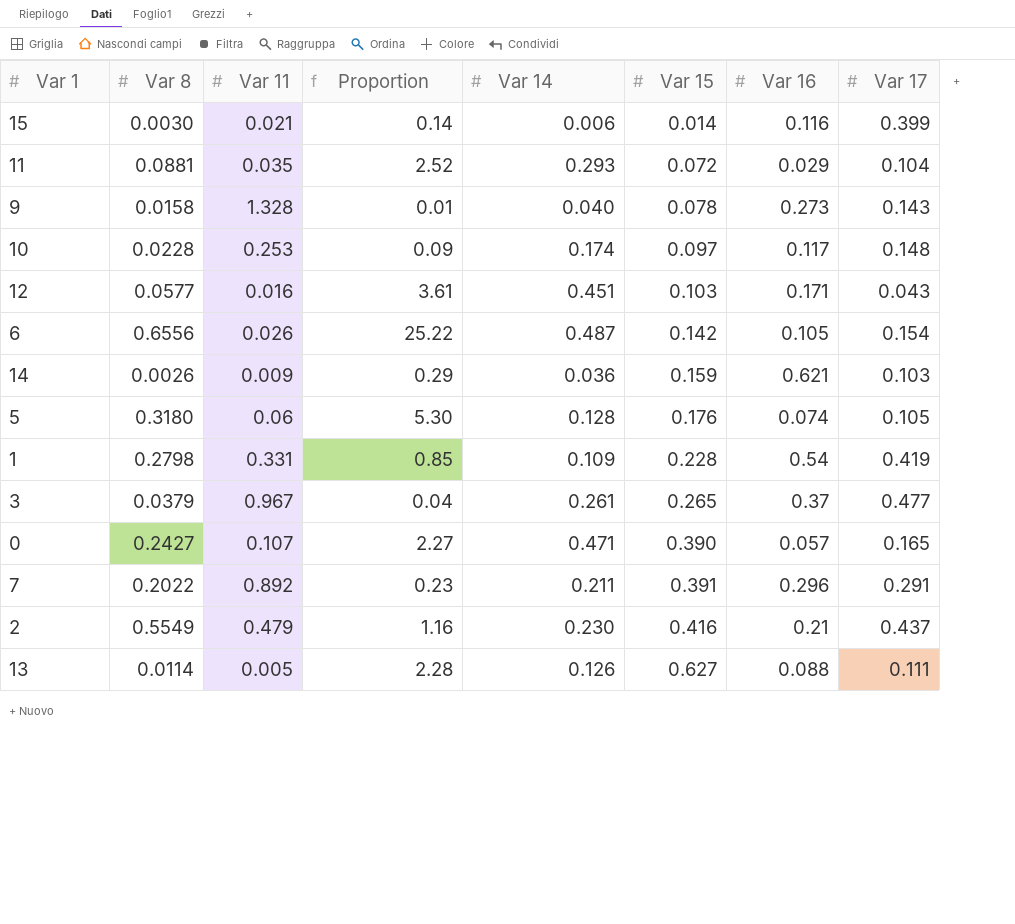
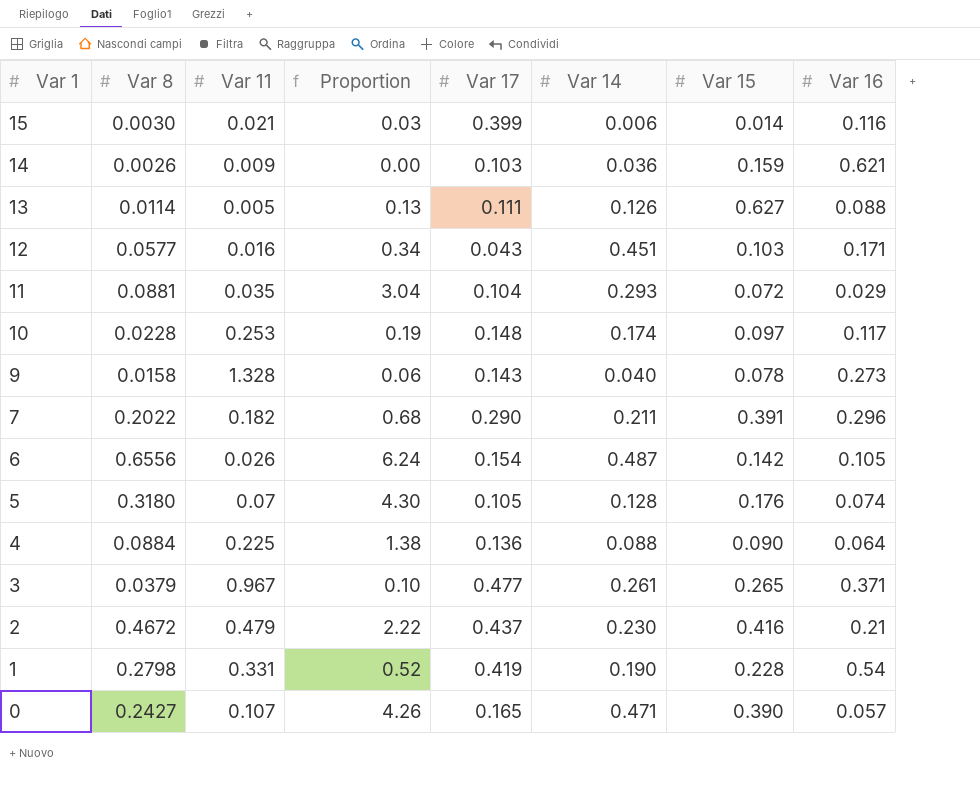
row order: Var 15 ascending -> Var 1 descending
column Proportion | formula: [Var 8] / [Var 11] -> [Var 8] / [Var 16]
column Var 17 | position: 8 -> 5
7 | Var 11: 0.892 -> 0.182
7 | Var 17: 0.291 -> 0.290
5 | Var 11: 0.06 -> 0.07
row 4: none -> 0.0884 | 0.225 | 1.38 | 0.136 | 0.088 | 0.090 | 0.064
3 | Var 16: 0.37 -> 0.371
2 | Var 8: 0.5549 -> 0.4672
1 | Var 14: 0.109 -> 0.190

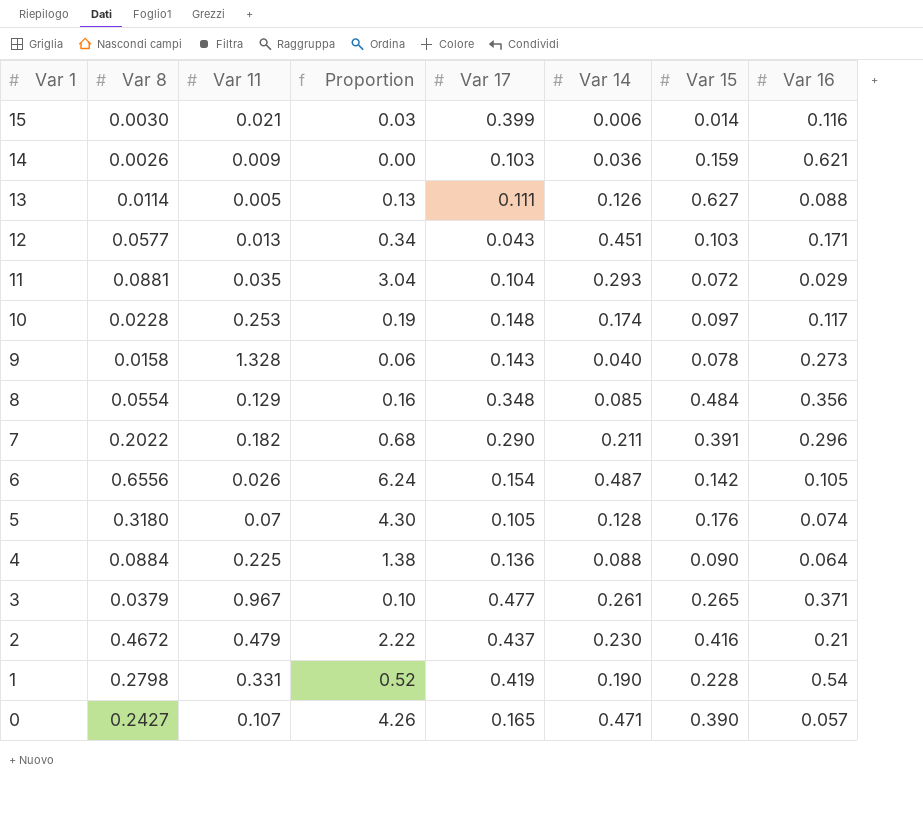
12 | Var 11: 0.016 -> 0.013
row 8: none -> 0.0554 | 0.129 | 0.16 | 0.348 | 0.085 | 0.484 | 0.356

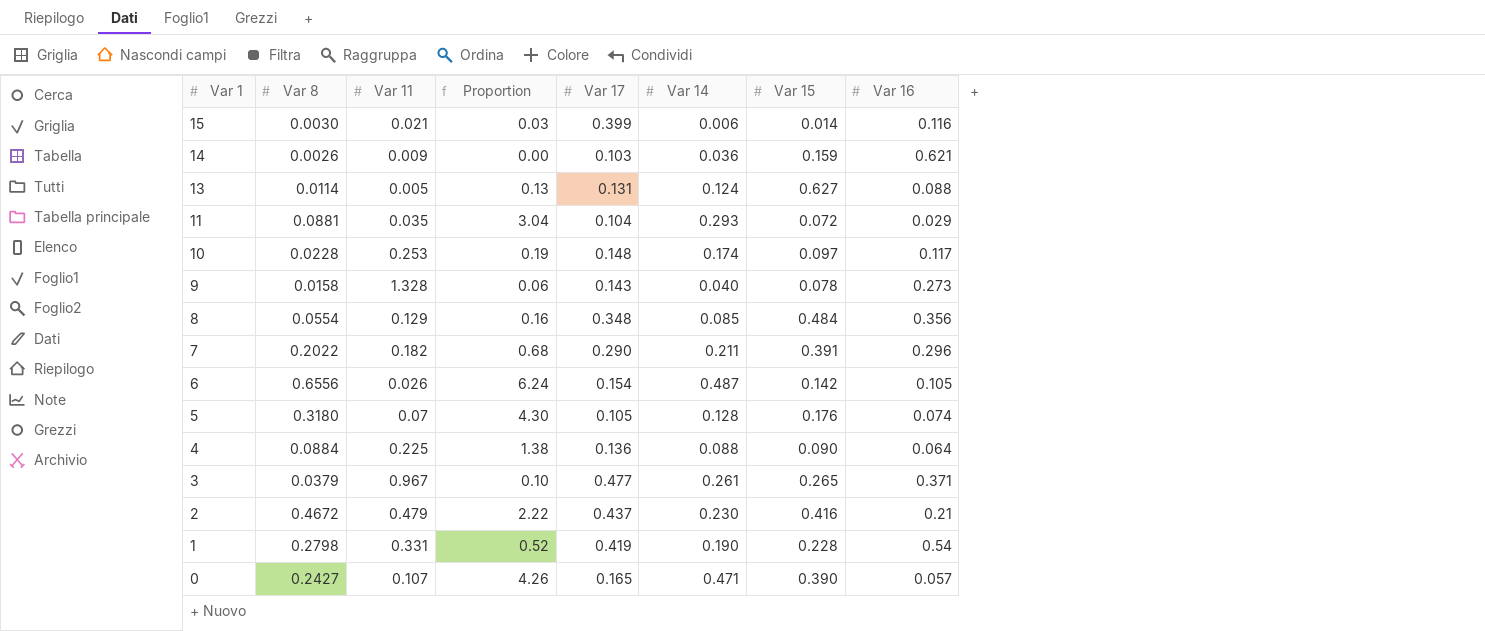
row 12: 0.0577 | 0.013 | 0.34 | 0.043 | 0.451 | 0.103 | 0.171 -> none
13 | Var 17: 0.111 -> 0.131
13 | Var 14: 0.126 -> 0.124

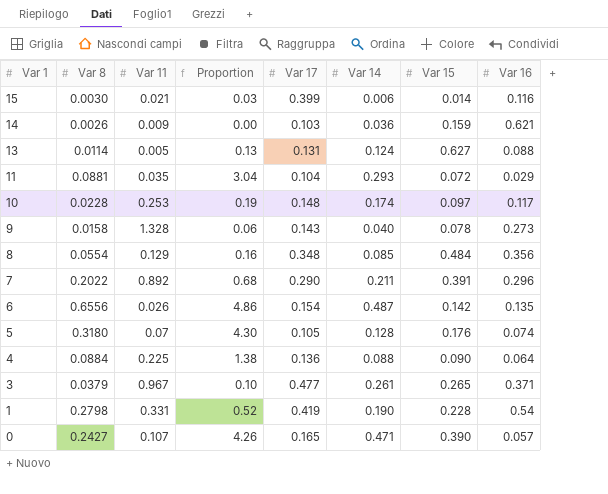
row 2: 0.4672 | 0.479 | 2.22 | 0.437 | 0.230 | 0.416 | 0.21 -> none
7 | Var 11: 0.182 -> 0.892
6 | Proportion: 6.24 -> 4.86
6 | Var 16: 0.105 -> 0.135

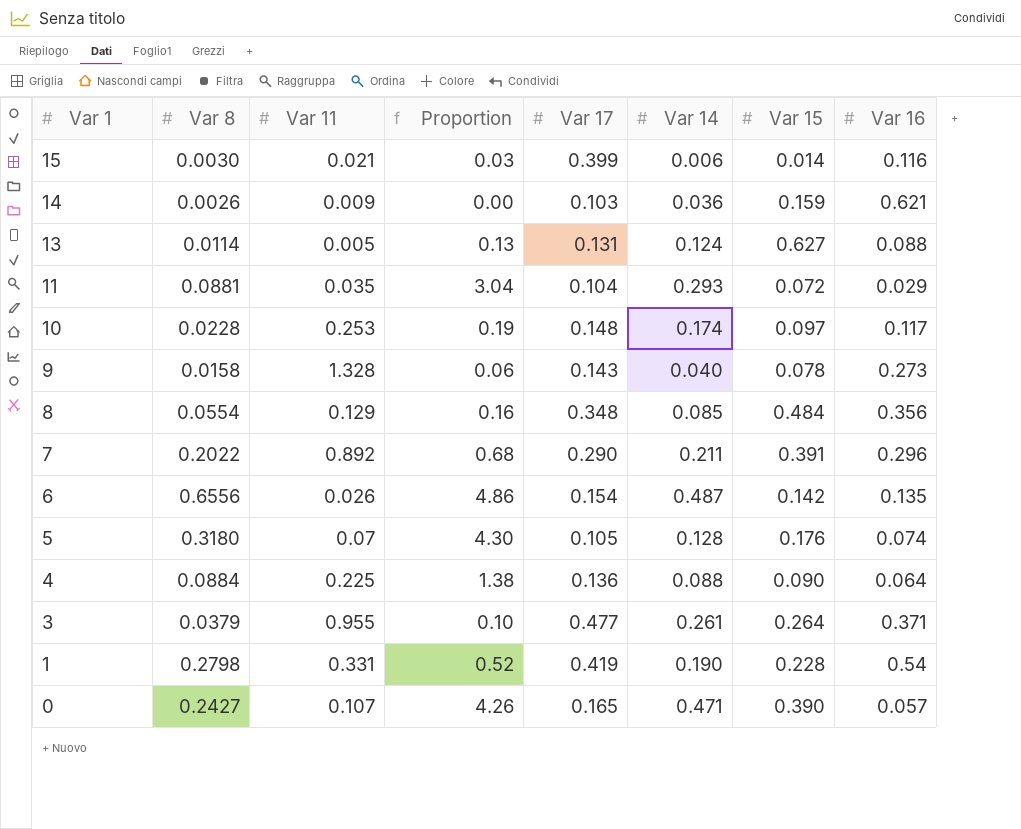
3 | Var 11: 0.967 -> 0.955
3 | Var 15: 0.265 -> 0.264

